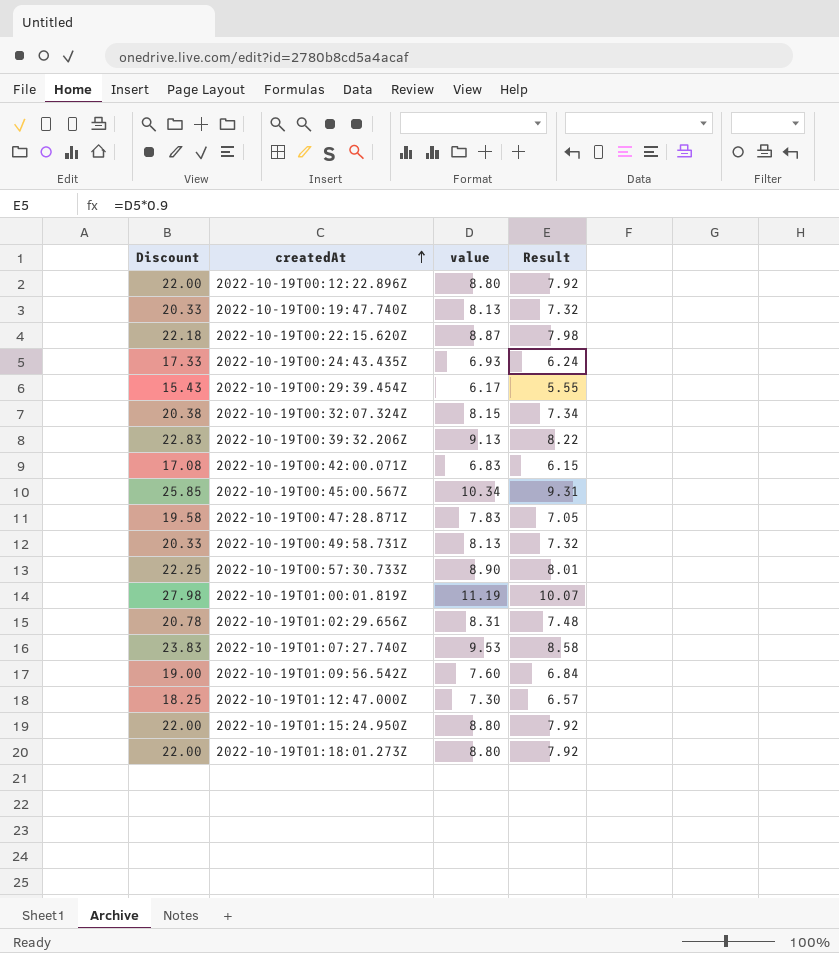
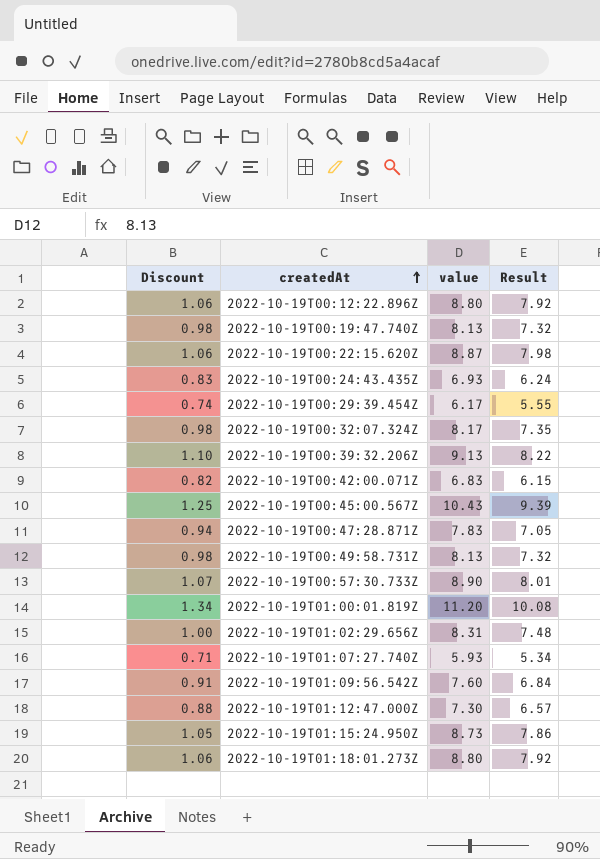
column Discount | formula: [value] * 2.5 -> [value] * 0.12
2022-10-19T00:32:07.324Z | value: 8.15 -> 8.17
2022-10-19T00:32:07.324Z | Result: 7.34 -> 7.35
2022-10-19T00:45:00.567Z | value: 10.34 -> 10.43
2022-10-19T00:45:00.567Z | Result: 9.31 -> 9.39
2022-10-19T01:00:01.819Z | value: 11.19 -> 11.20
2022-10-19T01:00:01.819Z | Result: 10.07 -> 10.08
2022-10-19T01:07:27.740Z | value: 9.53 -> 5.93
2022-10-19T01:07:27.740Z | Result: 8.58 -> 5.34
2022-10-19T01:15:24.950Z | value: 8.80 -> 8.73
2022-10-19T01:15:24.950Z | Result: 7.92 -> 7.86

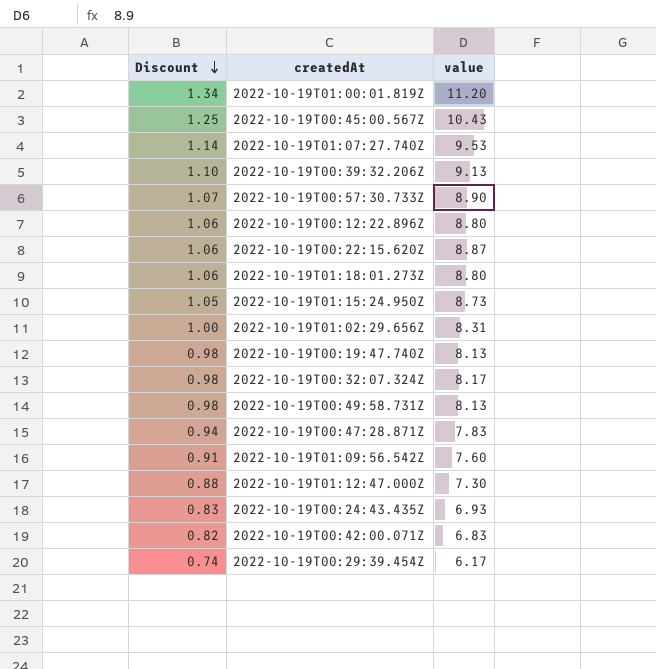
row order: createdAt ascending -> Discount descending
column Result | formula: [value] * 0.9 -> none
2022-10-19T01:07:27.740Z | Discount: 0.71 -> 1.14
2022-10-19T01:07:27.740Z | value: 5.93 -> 9.53

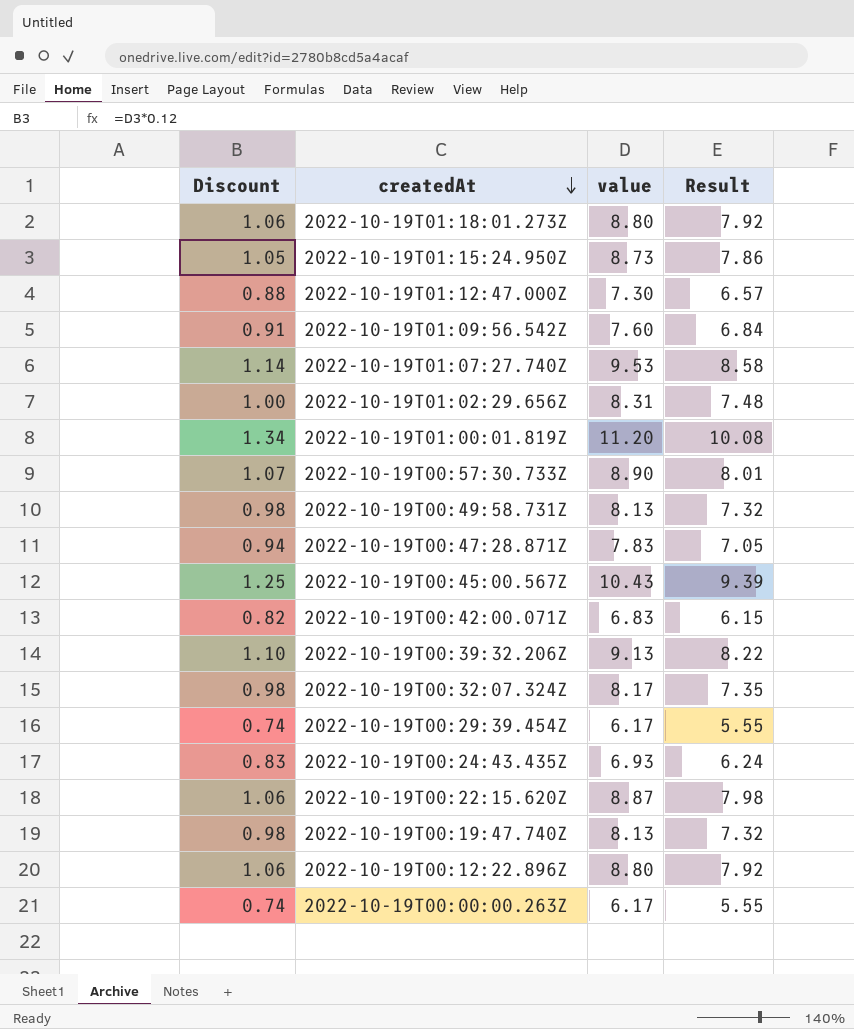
row order: Discount descending -> createdAt descending
column Result | formula: none -> [value] * 0.9
row 2022-10-19T00:00:00.263Z: none -> 0.74 | 6.17 | 5.55

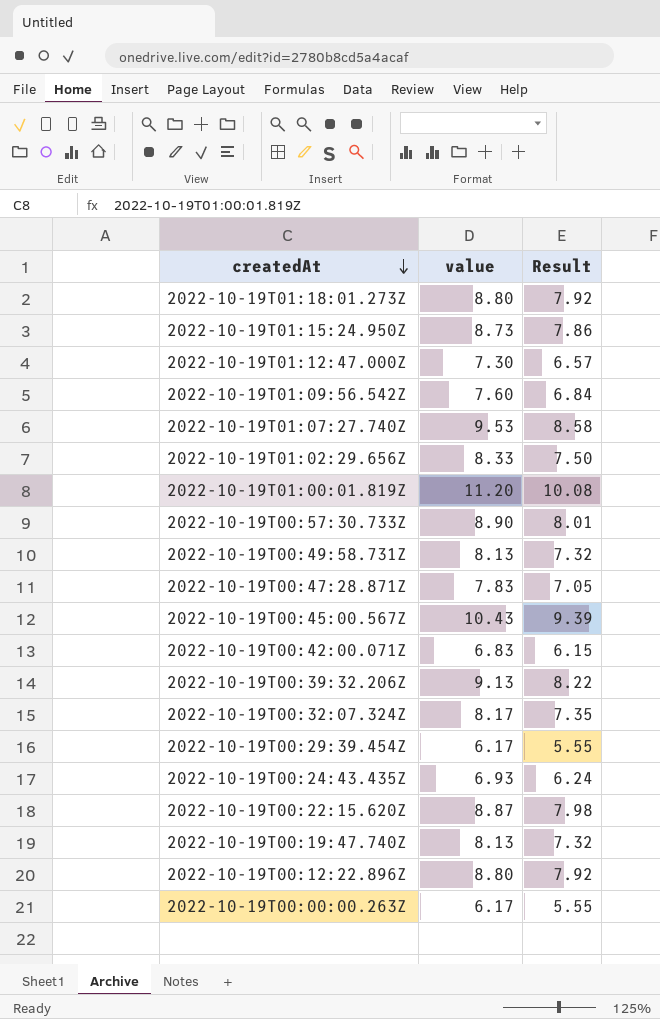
column Discount | formula: [value] * 0.12 -> none
2022-10-19T01:02:29.656Z | value: 8.31 -> 8.33
2022-10-19T01:02:29.656Z | Result: 7.48 -> 7.50

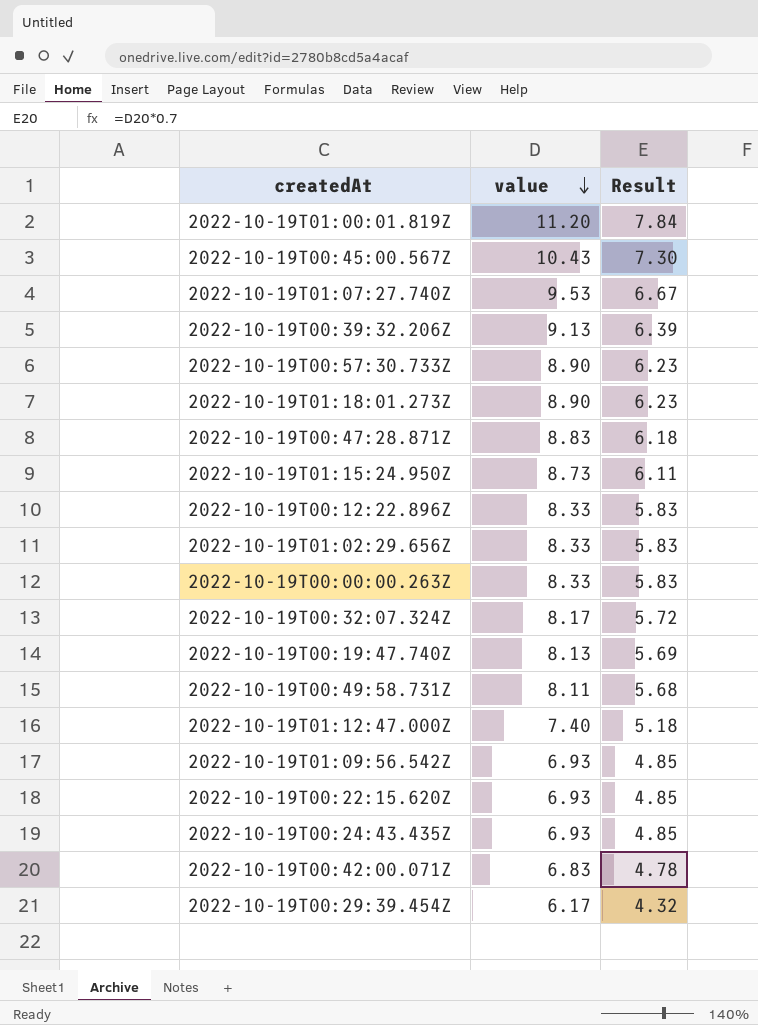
row order: createdAt descending -> value descending
column Result | formula: [value] * 0.9 -> [value] * 0.7
2022-10-19T01:18:01.273Z | value: 8.80 -> 8.90
2022-10-19T00:47:28.871Z | value: 7.83 -> 8.83
2022-10-19T00:12:22.896Z | value: 8.80 -> 8.33
2022-10-19T00:00:00.263Z | value: 6.17 -> 8.33
2022-10-19T00:49:58.731Z | value: 8.13 -> 8.11
2022-10-19T01:12:47.000Z | value: 7.30 -> 7.40
2022-10-19T01:09:56.542Z | value: 7.60 -> 6.93
2022-10-19T00:22:15.620Z | value: 8.87 -> 6.93

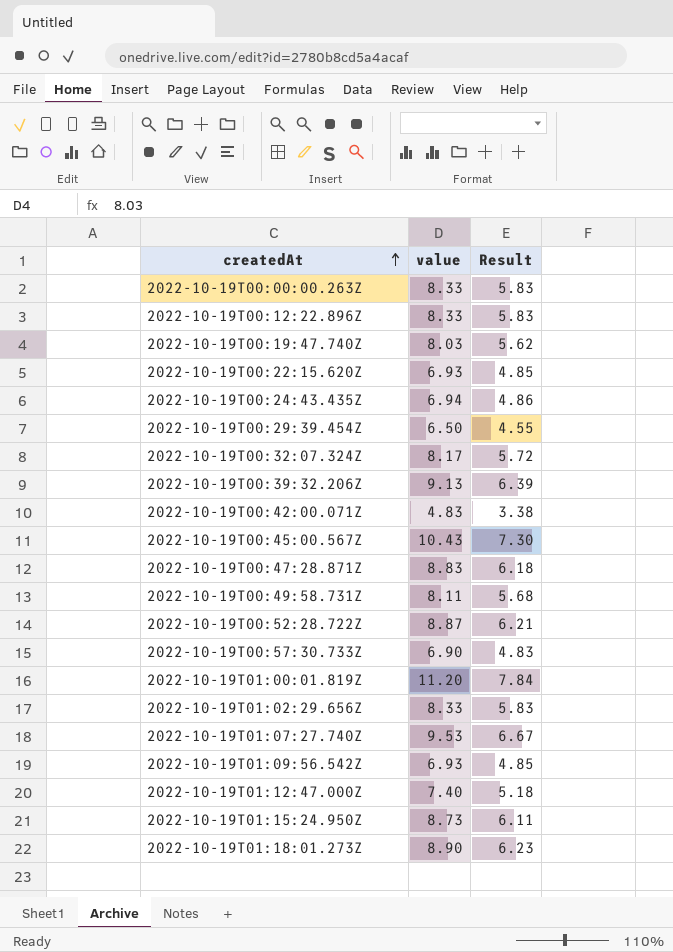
row order: value descending -> createdAt ascending
2022-10-19T00:19:47.740Z | value: 8.13 -> 8.03
2022-10-19T00:19:47.740Z | Result: 5.69 -> 5.62
2022-10-19T00:24:43.435Z | value: 6.93 -> 6.94
2022-10-19T00:24:43.435Z | Result: 4.85 -> 4.86
2022-10-19T00:29:39.454Z | value: 6.17 -> 6.50
2022-10-19T00:29:39.454Z | Result: 4.32 -> 4.55
2022-10-19T00:42:00.071Z | value: 6.83 -> 4.83
2022-10-19T00:42:00.071Z | Result: 4.78 -> 3.38
row 2022-10-19T00:52:28.722Z: none -> 8.87 | 6.21
2022-10-19T00:57:30.733Z | value: 8.90 -> 6.90
2022-10-19T00:57:30.733Z | Result: 6.23 -> 4.83

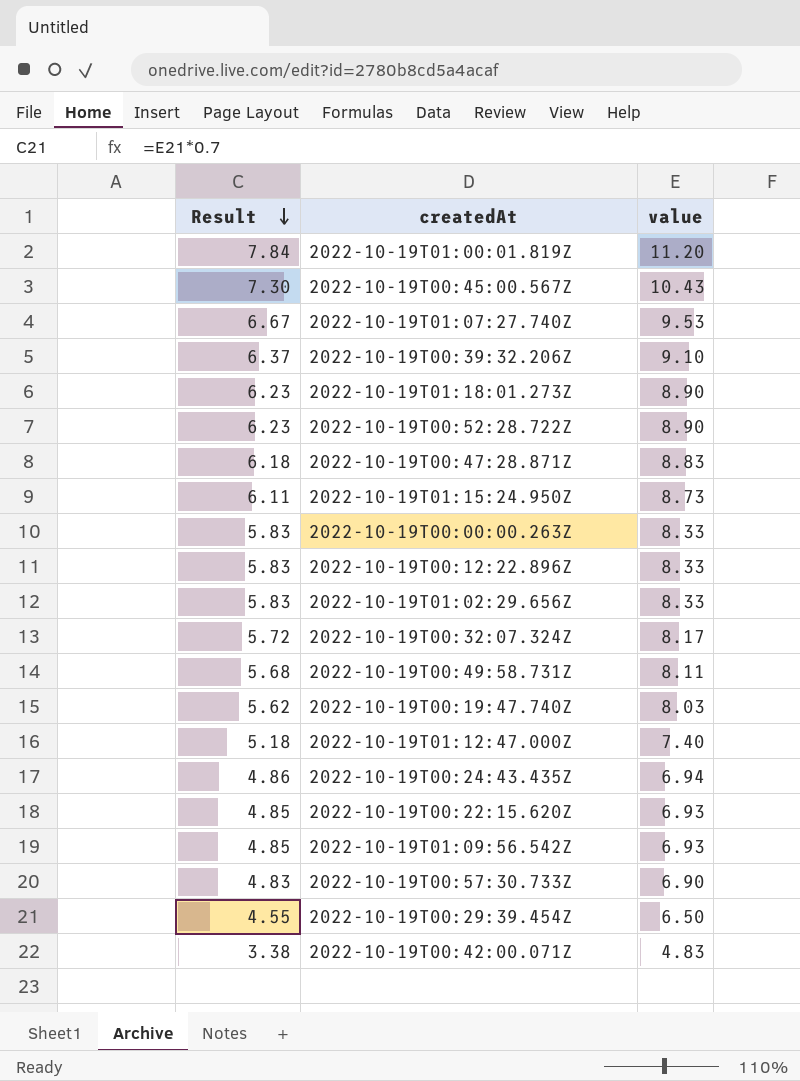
row order: createdAt ascending -> Result descending
column Result | position: 3 -> 1
2022-10-19T00:39:32.206Z | Result: 6.39 -> 6.37
2022-10-19T00:39:32.206Z | value: 9.13 -> 9.10
2022-10-19T00:52:28.722Z | Result: 6.21 -> 6.23
2022-10-19T00:52:28.722Z | value: 8.87 -> 8.90

